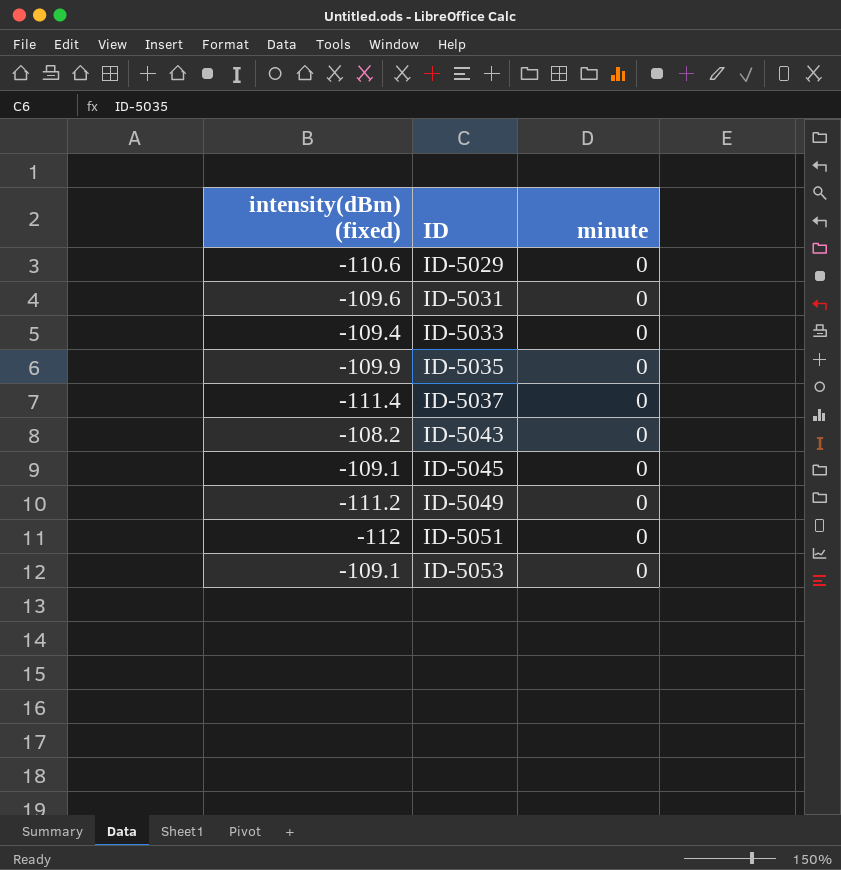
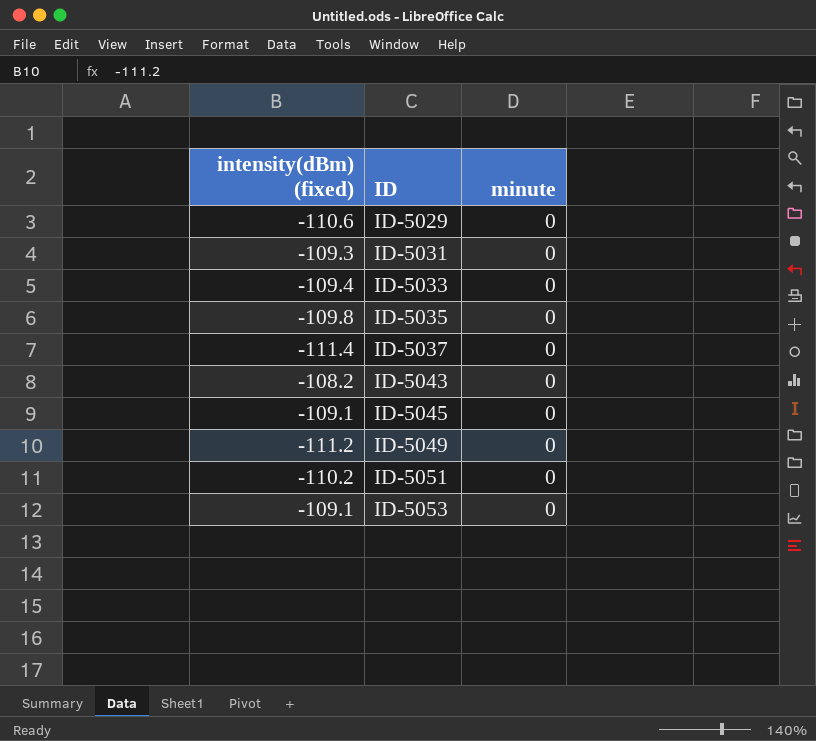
ID-5031 | intensity(dBm) (fixed): -109.6 -> -109.3
ID-5035 | intensity(dBm) (fixed): -109.9 -> -109.8
ID-5051 | intensity(dBm) (fixed): -112 -> -110.2

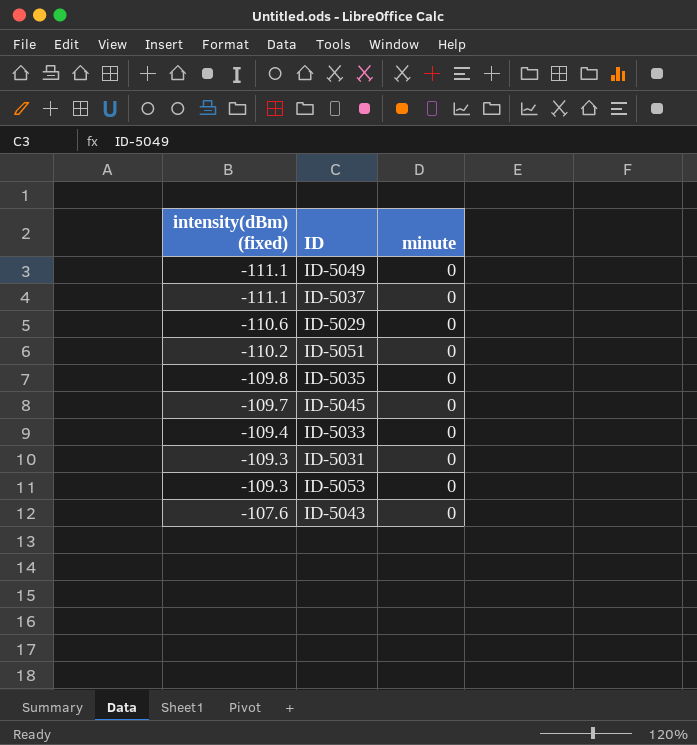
row order: ID ascending -> intensity(dBm) (fixed) ascending
ID-5049 | intensity(dBm) (fixed): -111.2 -> -111.1
ID-5037 | intensity(dBm) (fixed): -111.4 -> -111.1
ID-5045 | intensity(dBm) (fixed): -109.1 -> -109.7
ID-5053 | intensity(dBm) (fixed): -109.1 -> -109.3
ID-5043 | intensity(dBm) (fixed): -108.2 -> -107.6

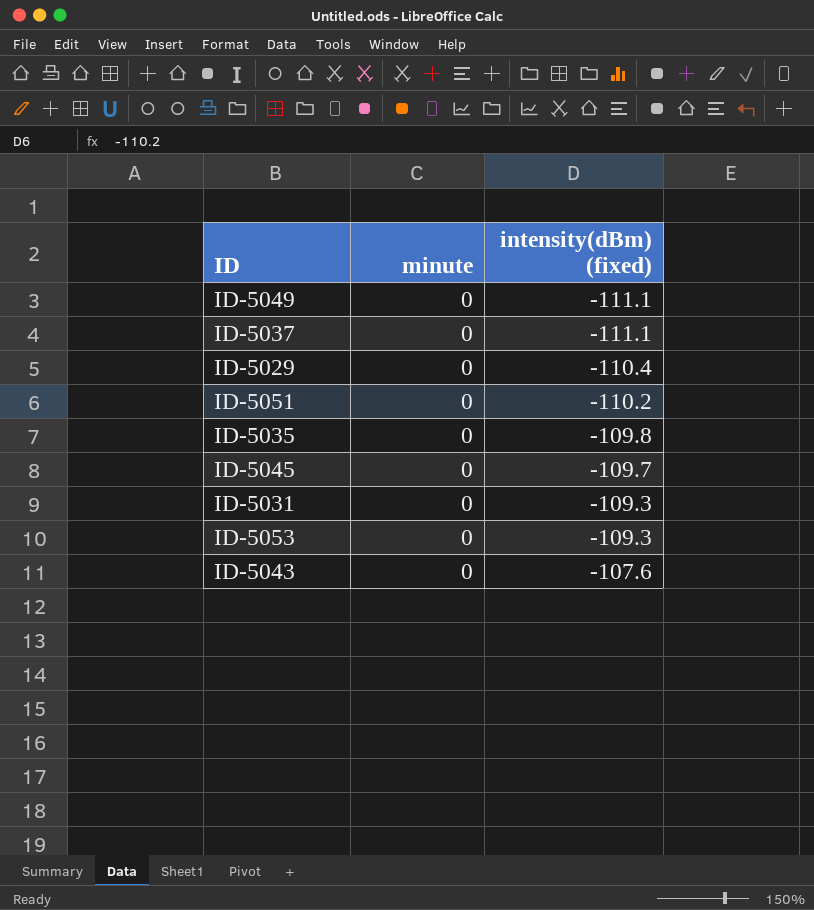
column intensity(dBm) (fixed) | position: 1 -> 3
row ID-5033: -109.4 | 0 -> none
ID-5029 | intensity(dBm) (fixed): -110.6 -> -110.4

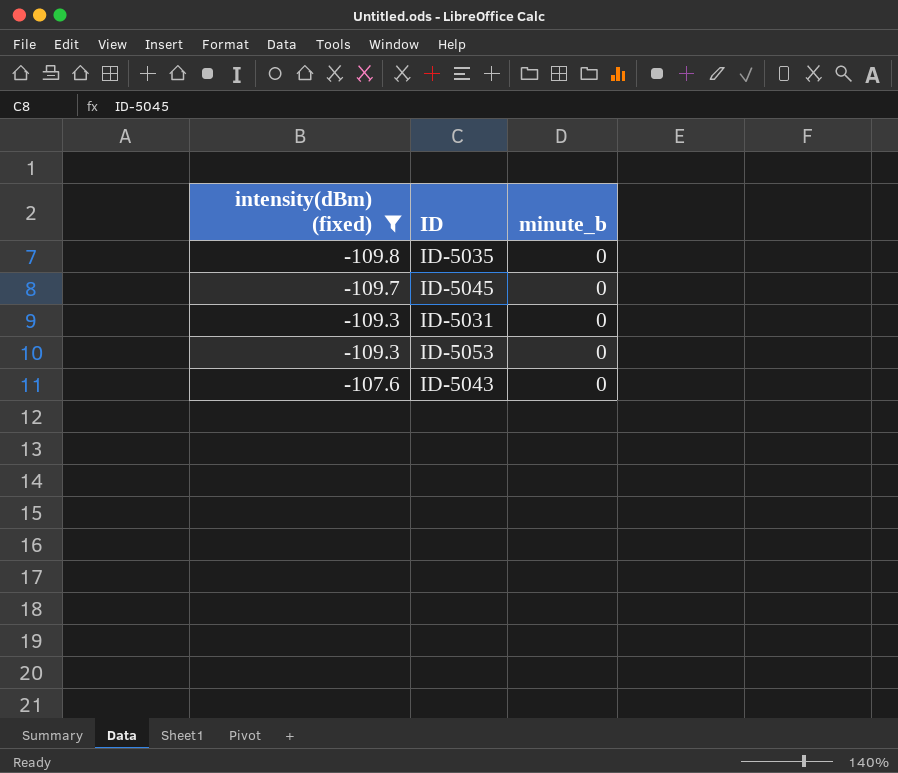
filter: none -> intensity(dBm) (fixed) >= -109.8
column intensity(dBm) (fixed) | position: 3 -> 1
column name: minute -> minute_b

